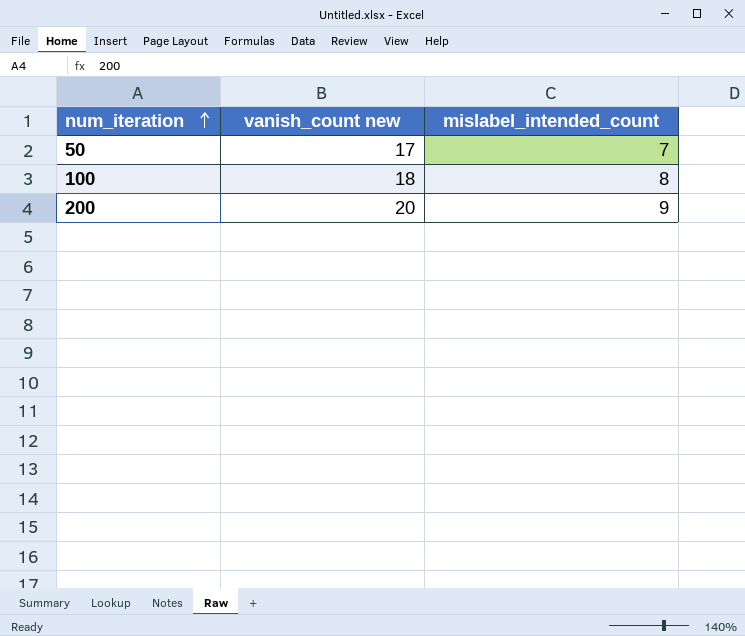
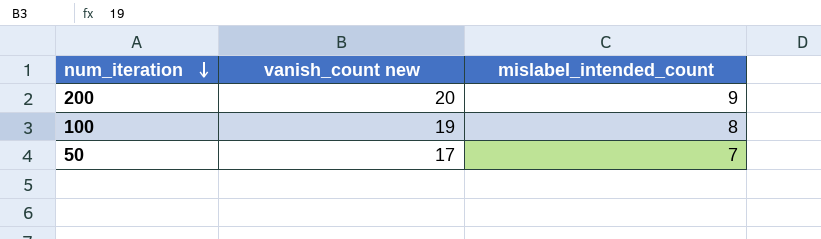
row order: num_iteration ascending -> num_iteration descending
100 | vanish_count new: 18 -> 19

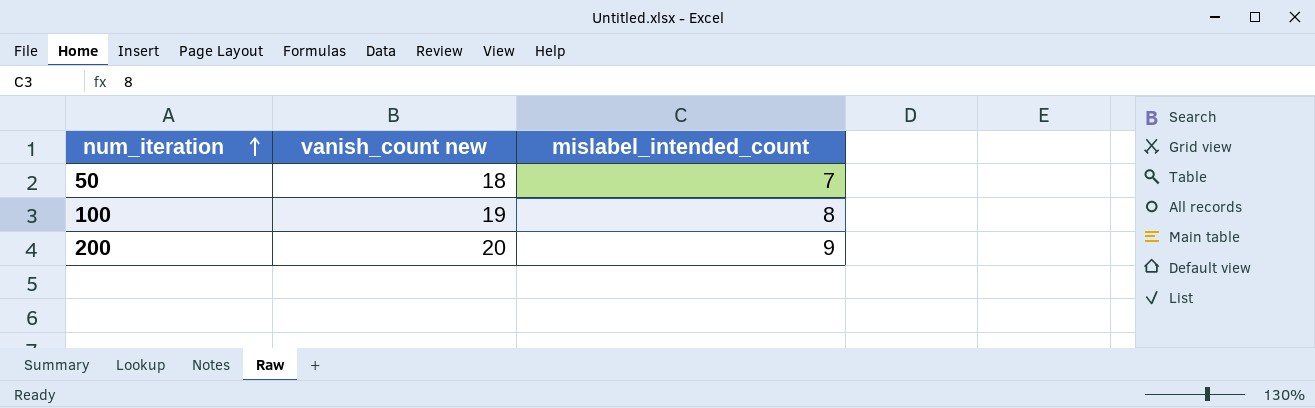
row order: num_iteration descending -> num_iteration ascending
50 | vanish_count new: 17 -> 18

